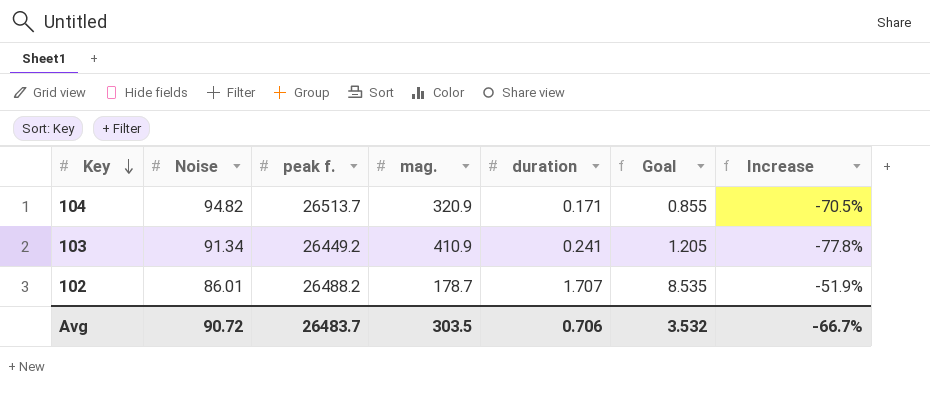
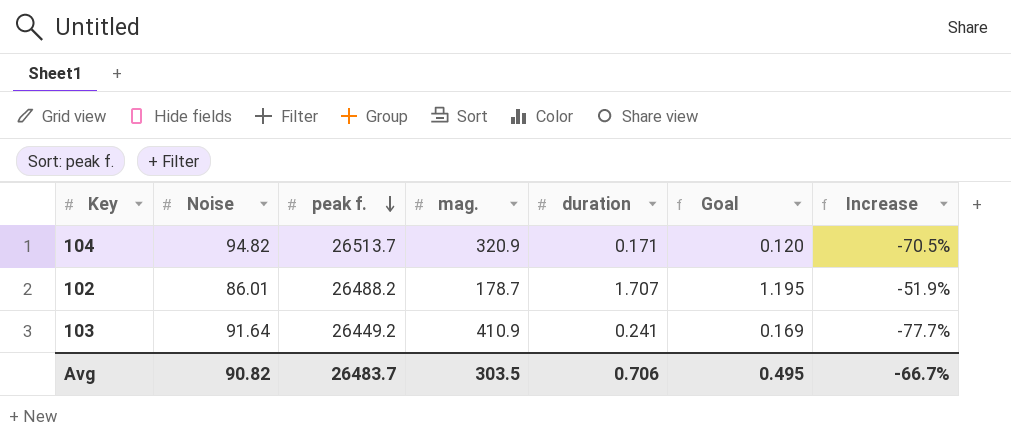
row order: Key descending -> peak f. descending
column Goal | formula: [duration] * 5 -> [duration] * 0.7
103 | Noise: 91.34 -> 91.64
103 | Increase: -77.8% -> -77.7%
Avg | Noise: 90.72 -> 90.82
Avg | Goal: 3.532 -> 0.495

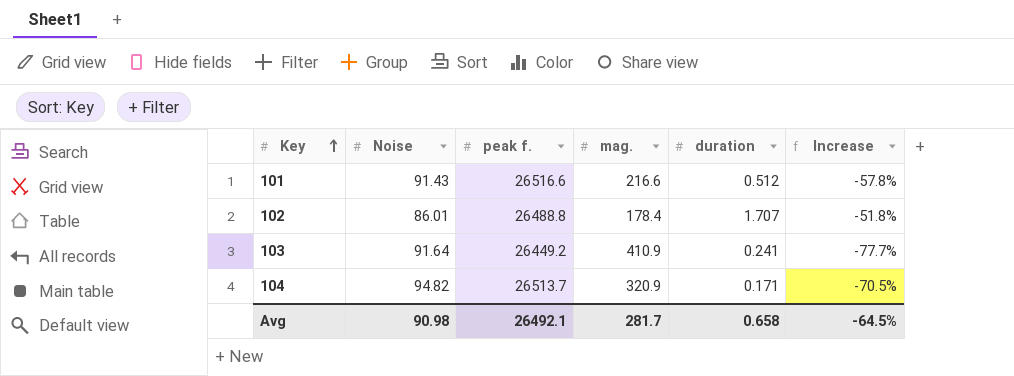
row order: peak f. descending -> Key ascending
column Goal | formula: [duration] * 0.7 -> none
row 101: none -> 91.43 | 26516.6 | 216.6 | 0.512 | -57.8%
102 | peak f.: 26488.2 -> 26488.8
102 | mag.: 178.7 -> 178.4
102 | Increase: -51.9% -> -51.8%
Avg | Noise: 90.82 -> 90.98
Avg | peak f.: 26483.7 -> 26492.1
Avg | mag.: 303.5 -> 281.7
Avg | duration: 0.706 -> 0.658
Avg | Increase: -66.7% -> -64.5%

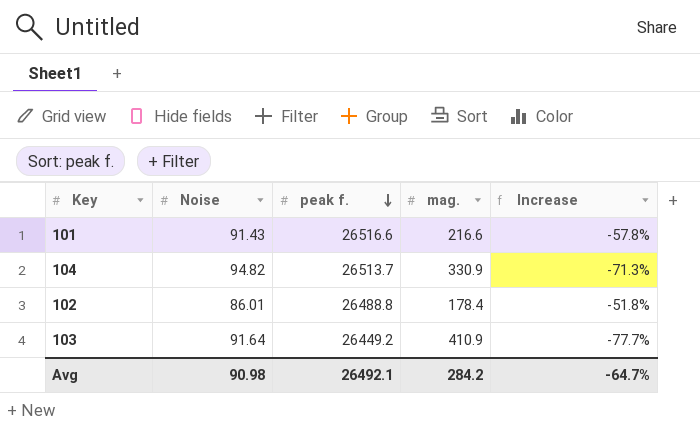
row order: Key ascending -> peak f. descending
column duration | position: 5 -> none
104 | mag.: 320.9 -> 330.9
104 | Increase: -70.5% -> -71.3%
Avg | mag.: 281.7 -> 284.2
Avg | Increase: -64.5% -> -64.7%

